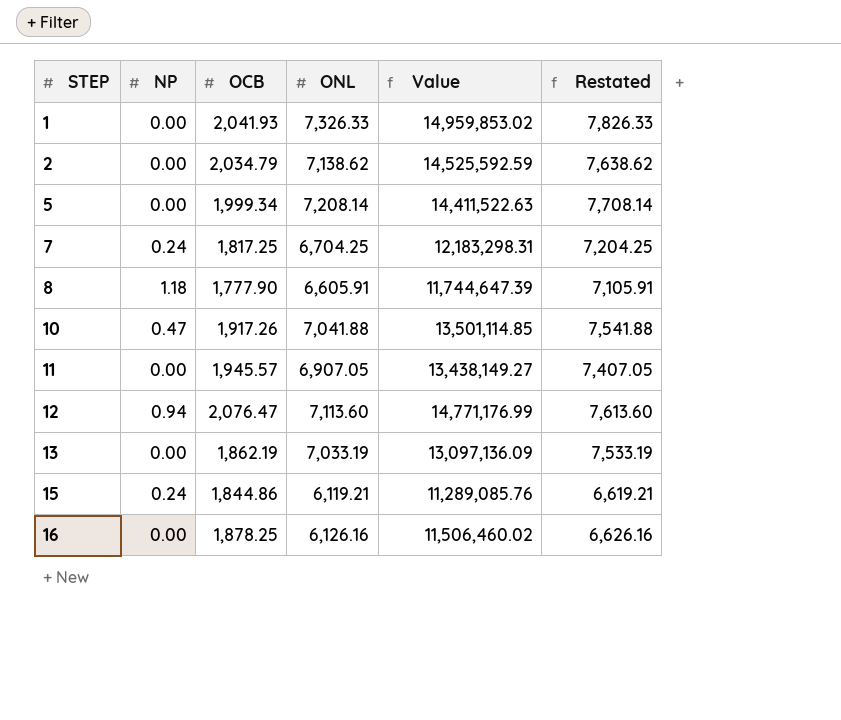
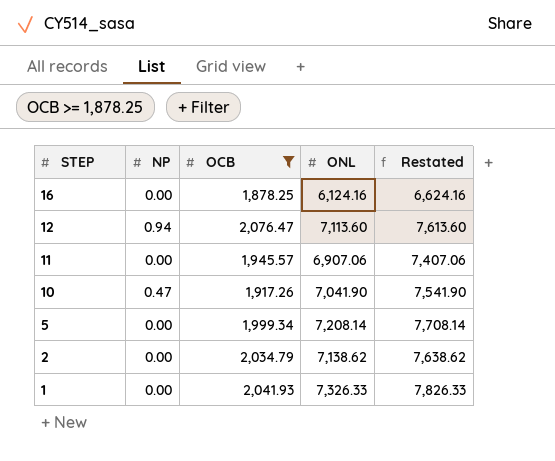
filter: none -> OCB >= 1,878.25
row order: STEP ascending -> STEP descending
column Value | formula: [OCB] * [ONL] -> none
16 | ONL: 6,126.16 -> 6,124.16
16 | Restated: 6,626.16 -> 6,624.16
11 | ONL: 6,907.05 -> 6,907.06
11 | Restated: 7,407.05 -> 7,407.06
10 | ONL: 7,041.88 -> 7,041.90
10 | Restated: 7,541.88 -> 7,541.90

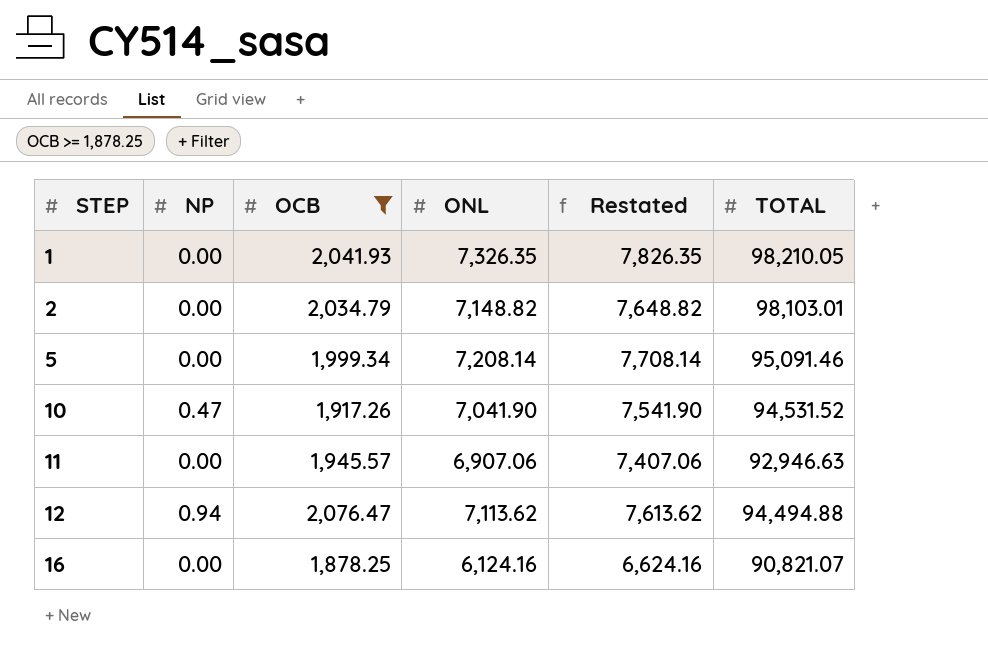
row order: STEP descending -> STEP ascending
column TOTAL | position: none -> 6
1 | ONL: 7,326.33 -> 7,326.35
1 | Restated: 7,826.33 -> 7,826.35
2 | ONL: 7,138.62 -> 7,148.82
2 | Restated: 7,638.62 -> 7,648.82
12 | ONL: 7,113.60 -> 7,113.62
12 | Restated: 7,613.60 -> 7,613.62

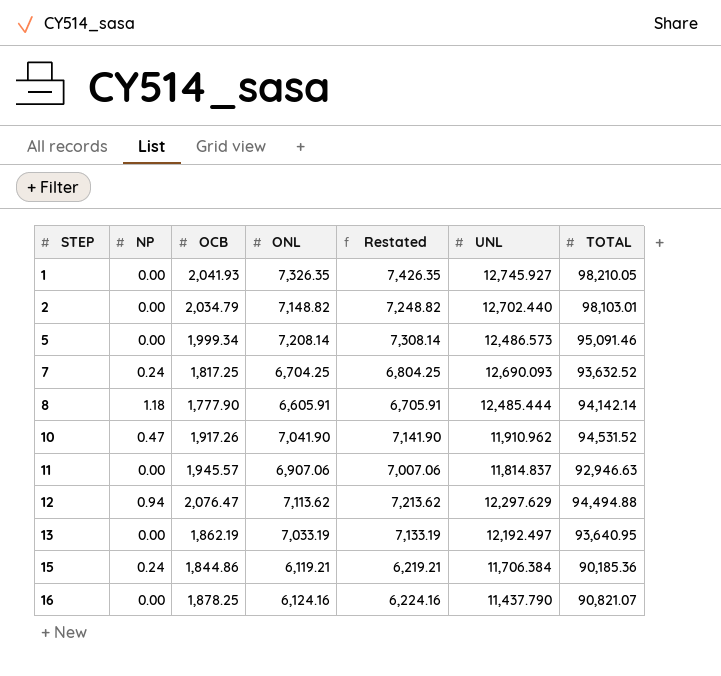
filter: OCB >= 1,878.25 -> none
column Restated | formula: [ONL] + 500 -> [ONL] + 100
column UNL | position: none -> 6

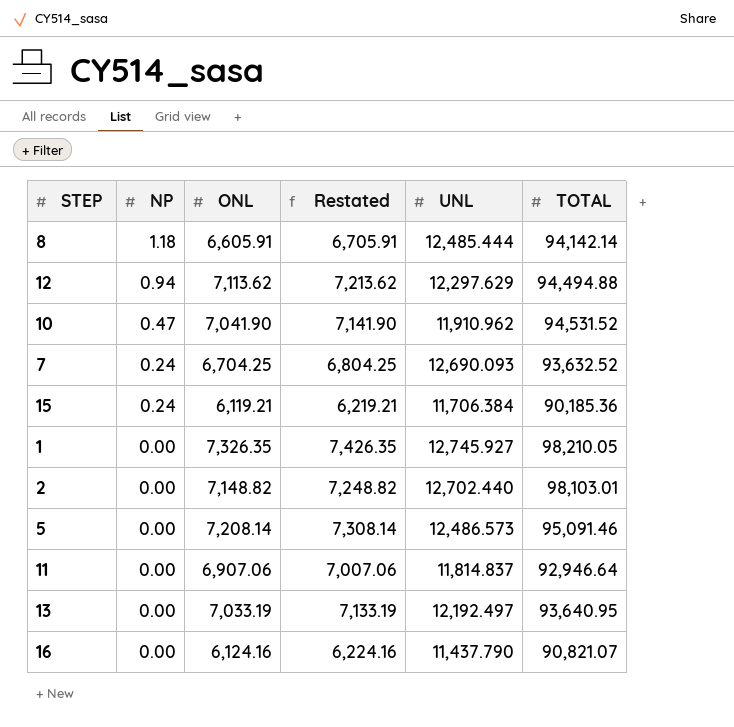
row order: STEP ascending -> NP descending
column OCB | position: 3 -> none
11 | TOTAL: 92,946.63 -> 92,946.64

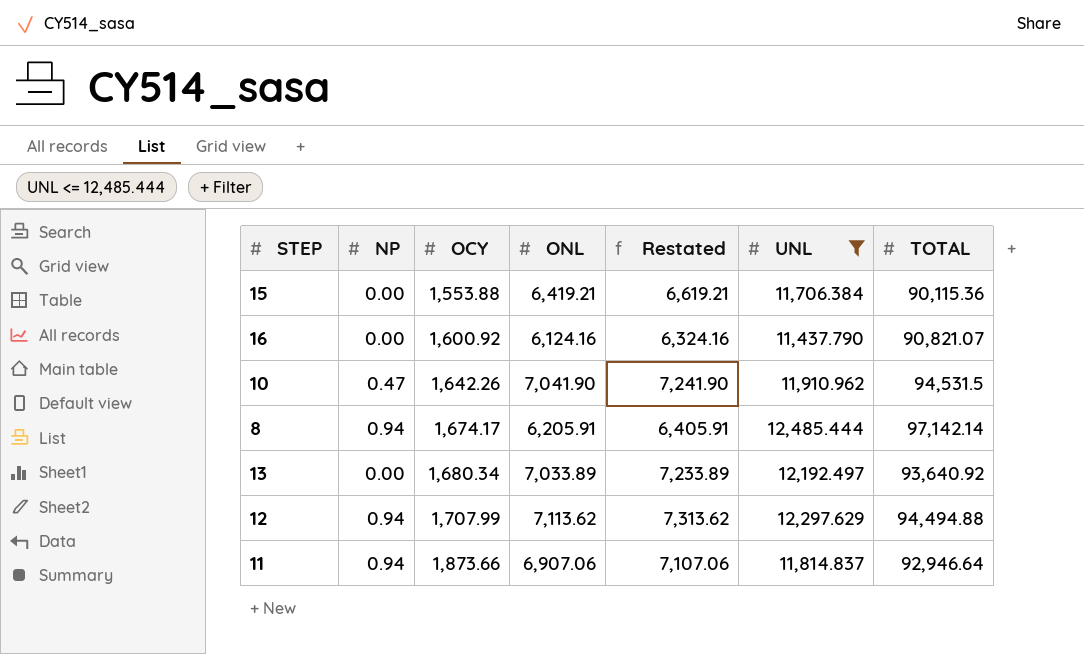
filter: none -> UNL <= 12,485.444
row order: NP descending -> OCY ascending
column OCY | position: none -> 3
column Restated | formula: [ONL] + 100 -> [ONL] + 200
15 | NP: 0.24 -> 0.00
15 | ONL: 6,119.21 -> 6,419.21
15 | TOTAL: 90,185.36 -> 90,115.36
10 | TOTAL: 94,531.52 -> 94,531.5
8 | NP: 1.18 -> 0.94
8 | ONL: 6,605.91 -> 6,205.91
8 | TOTAL: 94,142.14 -> 97,142.14
13 | ONL: 7,033.19 -> 7,033.89
13 | TOTAL: 93,640.95 -> 93,640.92
11 | NP: 0.00 -> 0.94

